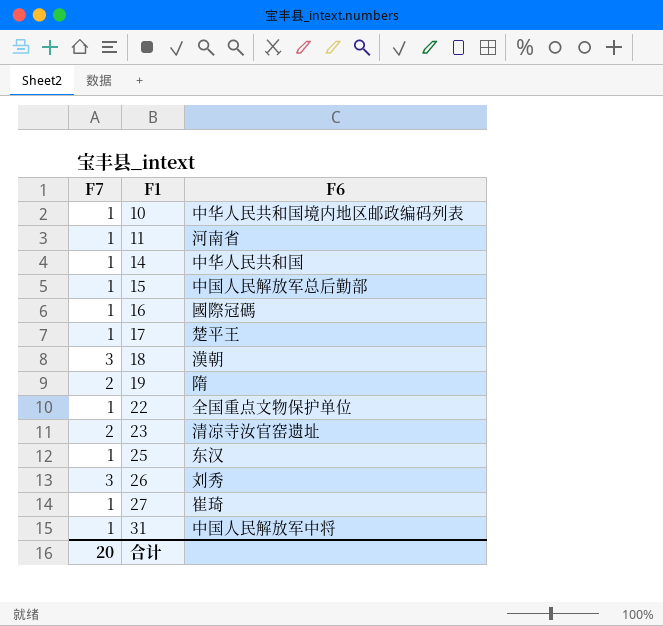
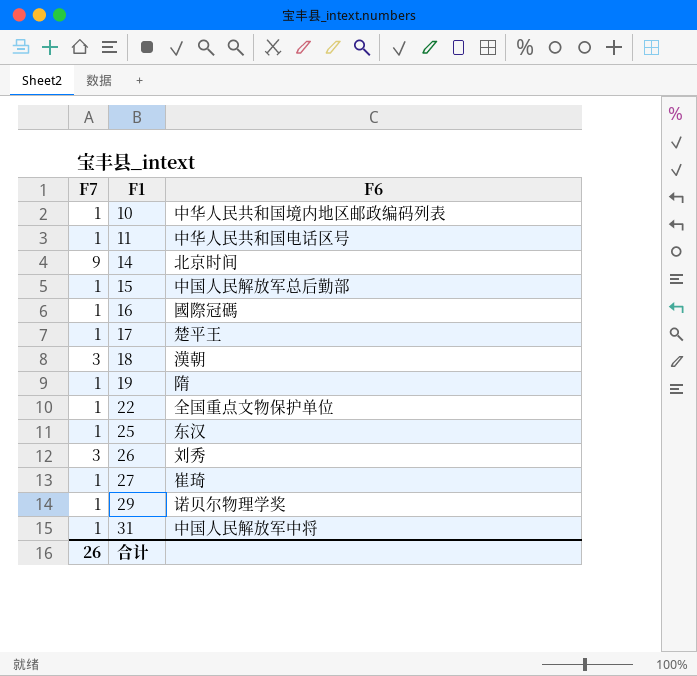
row 23: 2 | 清凉寺汝官窑遗址 -> none
11 | F6: 河南省 -> 中华人民共和国电话区号
14 | F7: 1 -> 9
14 | F6: 中华人民共和国 -> 北京时间
19 | F7: 2 -> 1
row 29: none -> 1 | 诺贝尔物理学奖
合计 | F7: 20 -> 26

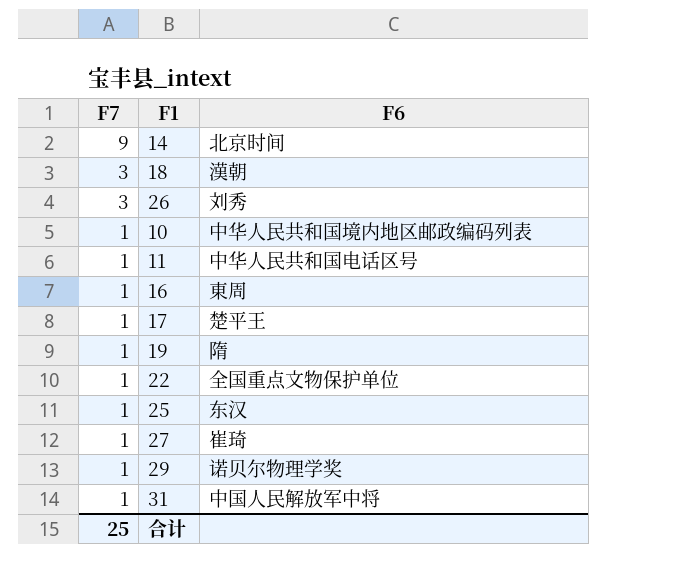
row order: F1 ascending -> F7 descending
row 15: 1 | 中国人民解放军总后勤部 -> none
16 | F6: 國際冠碼 -> 東周
合计 | F7: 26 -> 25

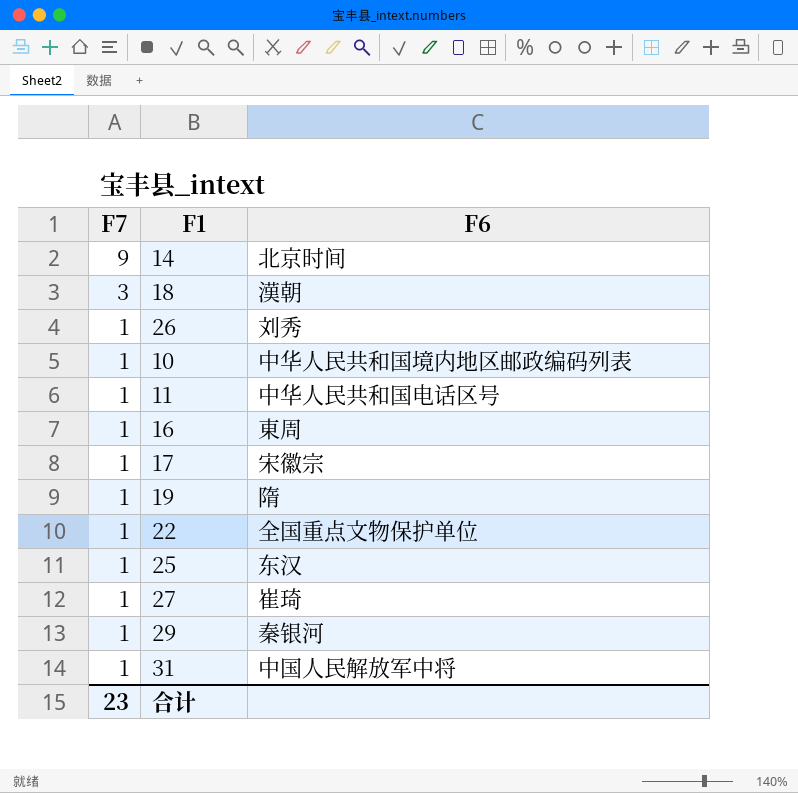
26 | F7: 3 -> 1
17 | F6: 楚平王 -> 宋徽宗
29 | F6: 诺贝尔物理学奖 -> 秦银河
合计 | F7: 25 -> 23

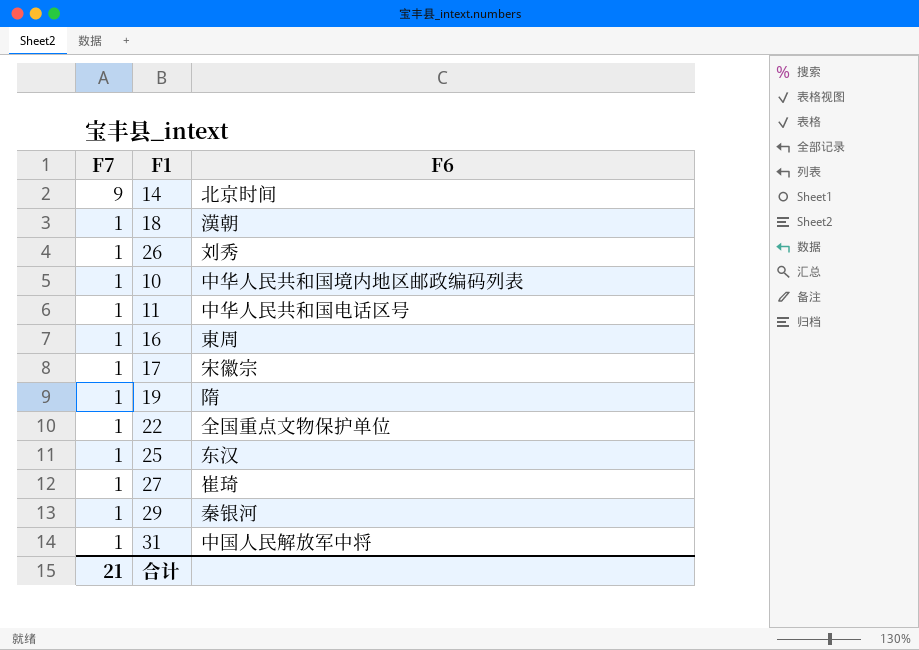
18 | F7: 3 -> 1
合计 | F7: 23 -> 21

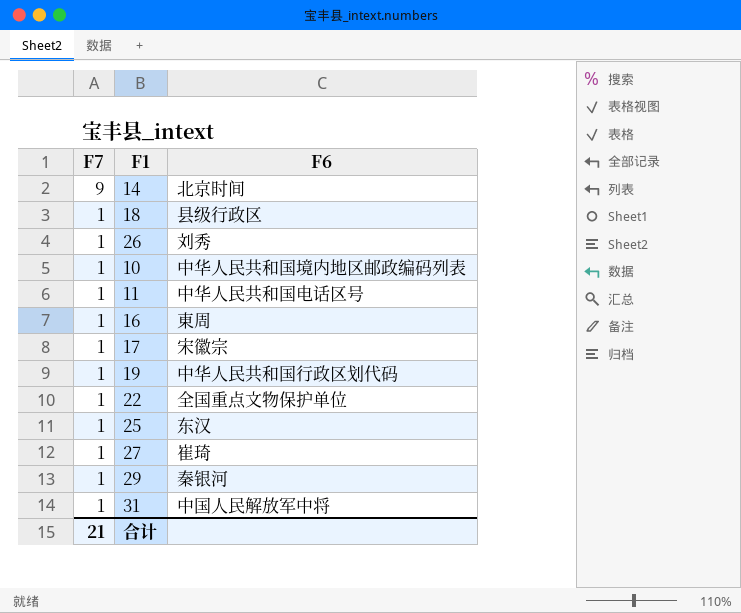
18 | F6: 漢朝 -> 县级行政区
19 | F6: 隋 -> 中华人民共和国行政区划代码

